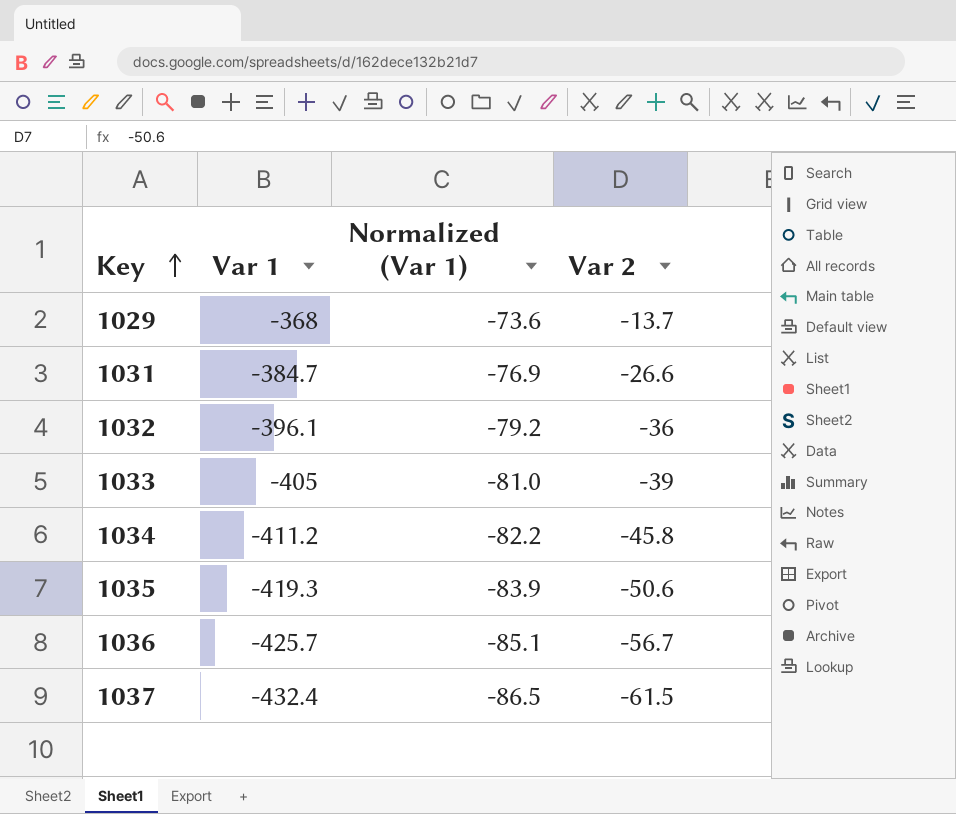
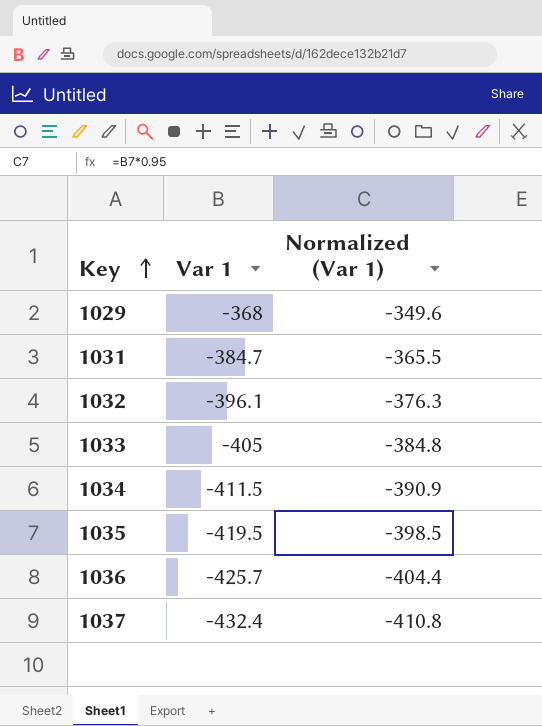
column Var 2 | position: 4 -> none
column Normalized (Var 1) | formula: [Var 1] * 0.2 -> [Var 1] * 0.95
1034 | Var 1: -411.2 -> -411.5
1035 | Var 1: -419.3 -> -419.5

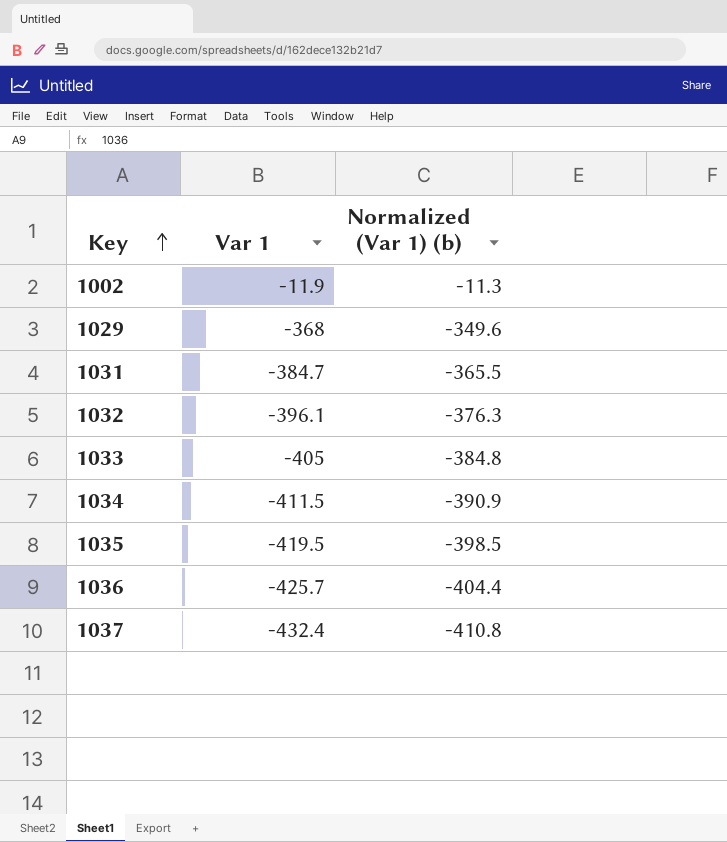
column name: Normalized (Var 1) -> Normalized (Var 1) (b)
row 1002: none -> -11.9 | -11.3

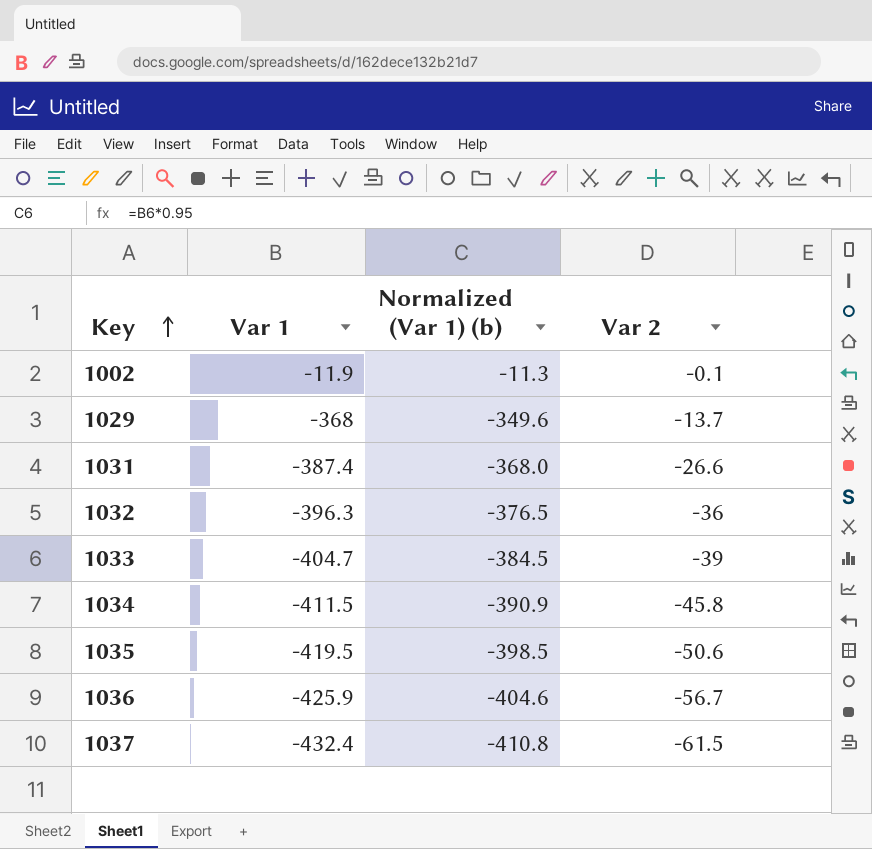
column Var 2 | position: none -> 4
1031 | Var 1: -384.7 -> -387.4
1031 | Normalized (Var 1) (b): -365.5 -> -368.0
1032 | Var 1: -396.1 -> -396.3
1032 | Normalized (Var 1) (b): -376.3 -> -376.5
1033 | Var 1: -405 -> -404.7
1033 | Normalized (Var 1) (b): -384.8 -> -384.5
1036 | Var 1: -425.7 -> -425.9
1036 | Normalized (Var 1) (b): -404.4 -> -404.6

